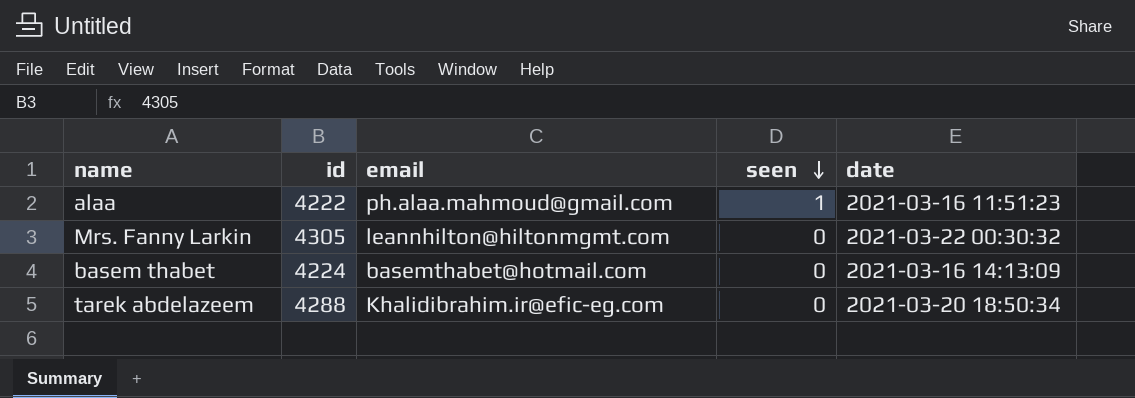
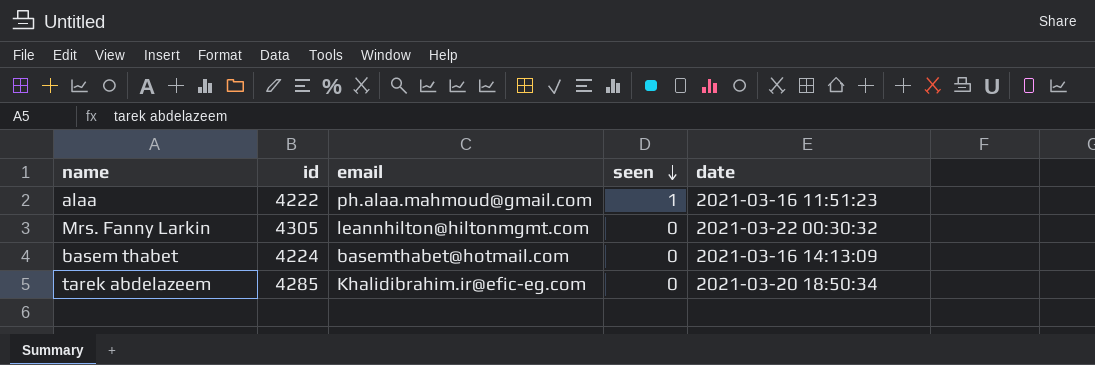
tarek abdelazeem | id: 4288 -> 4285

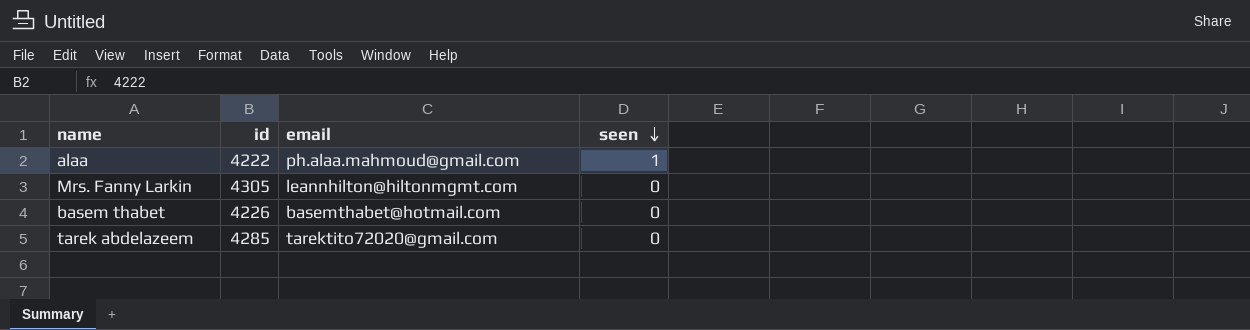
column date | position: 5 -> none
basem thabet | id: 4224 -> 4226
tarek abdelazeem | email: Khalidibrahim.ir@efic-eg.com -> tarektito72020@gmail.com

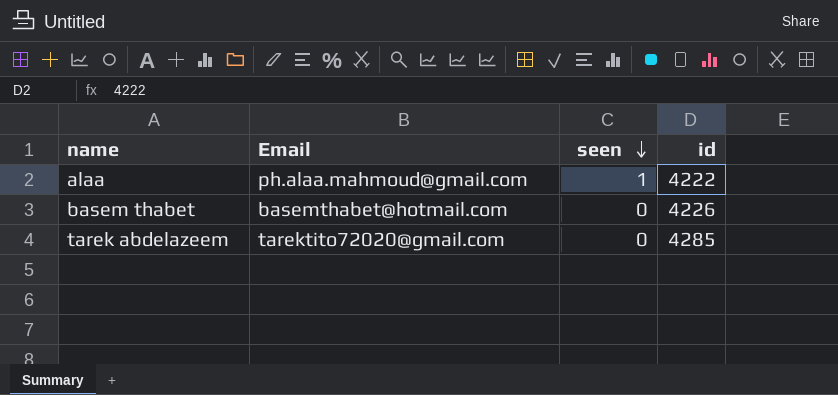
column name: email -> Email
column id | position: 2 -> 4
row Mrs. Fanny Larkin: 4305 | leannhilton@hiltonmgmt.com | 0 -> none

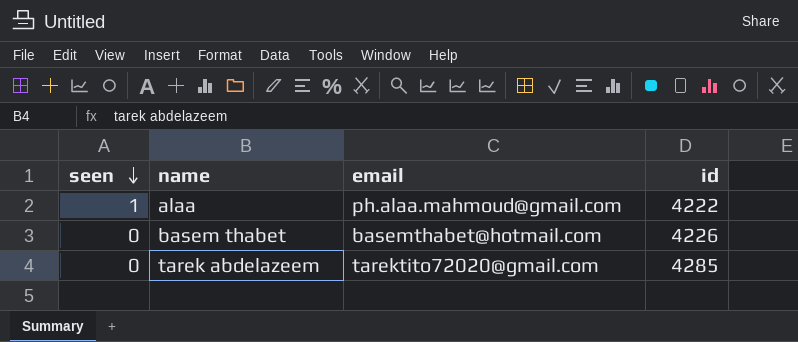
column seen | position: 3 -> 1
column name: Email -> email

